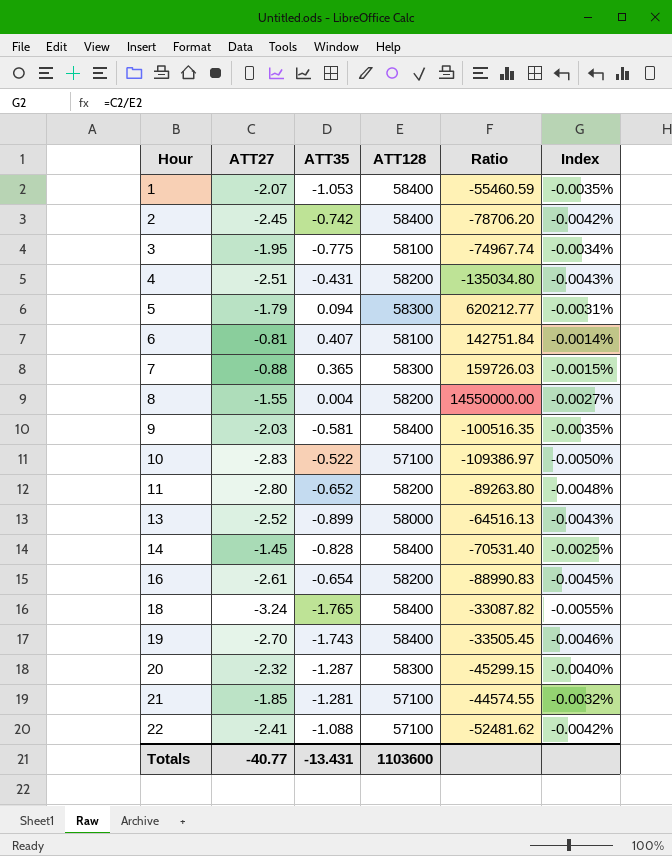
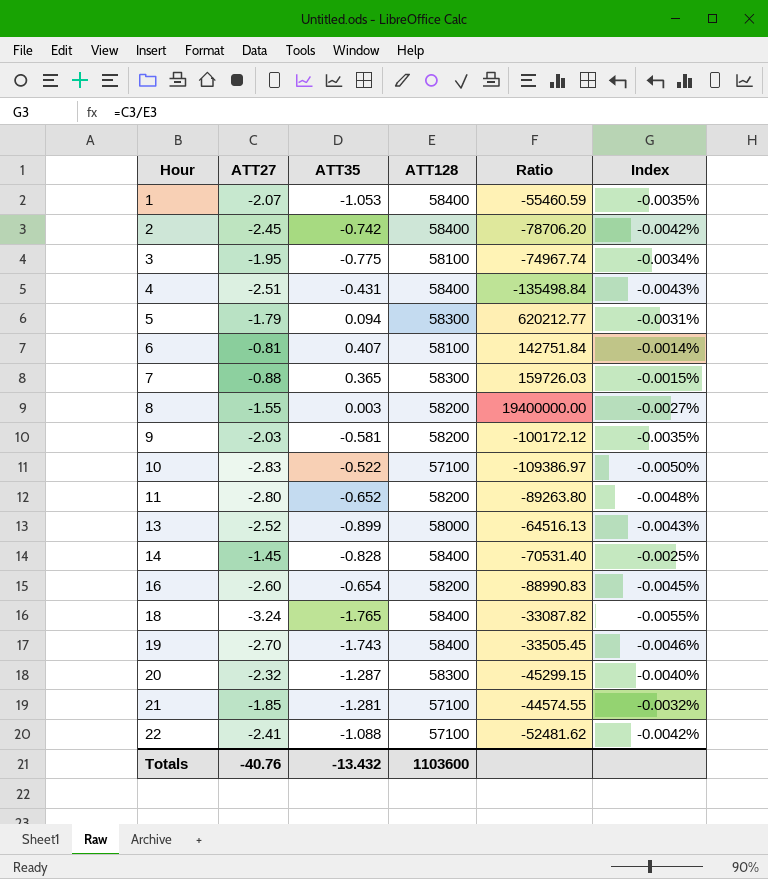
4 | ATT128: 58200 -> 58400
4 | Ratio: -135034.80 -> -135498.84
8 | ATT35: 0.004 -> 0.003
8 | Ratio: 14550000.00 -> 19400000.00
9 | ATT128: 58400 -> 58200
9 | Ratio: -100516.35 -> -100172.12
16 | ATT27: -2.61 -> -2.60
Totals | ATT27: -40.77 -> -40.76
Totals | ATT35: -13.431 -> -13.432

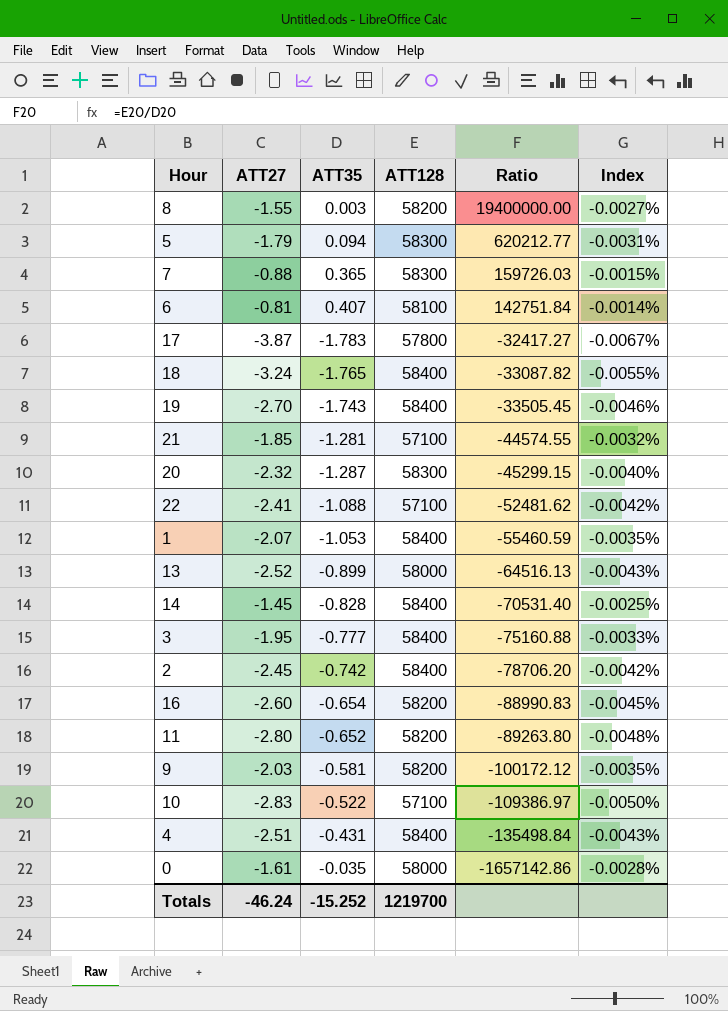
row order: Hour ascending -> Ratio descending
row 17: none -> -3.87 | -1.783 | 57800 | -32417.27 | -0.0067%
3 | ATT35: -0.775 -> -0.777
3 | ATT128: 58100 -> 58400
3 | Ratio: -74967.74 -> -75160.88
3 | Index: -0.0034% -> -0.0033%
row 0: none -> -1.61 | -0.035 | 58000 | -1657142.86 | -0.0028%
Totals | ATT27: -40.76 -> -46.24
Totals | ATT35: -13.432 -> -15.252
Totals | ATT128: 1103600 -> 1219700

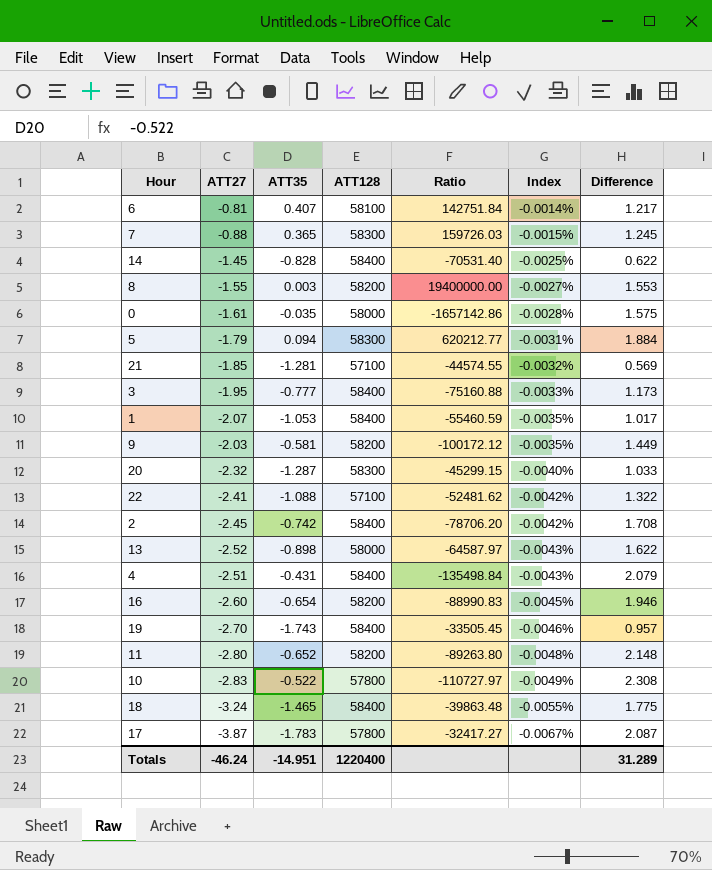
row order: Ratio descending -> Index descending
column Difference | formula: none -> [ATT35] - [ATT27]
13 | ATT35: -0.899 -> -0.898
13 | Ratio: -64516.13 -> -64587.97
10 | ATT128: 57100 -> 57800
10 | Ratio: -109386.97 -> -110727.97
10 | Index: -0.0050% -> -0.0049%
18 | ATT35: -1.765 -> -1.465
18 | Ratio: -33087.82 -> -39863.48
Totals | ATT35: -15.252 -> -14.951
Totals | ATT128: 1219700 -> 1220400

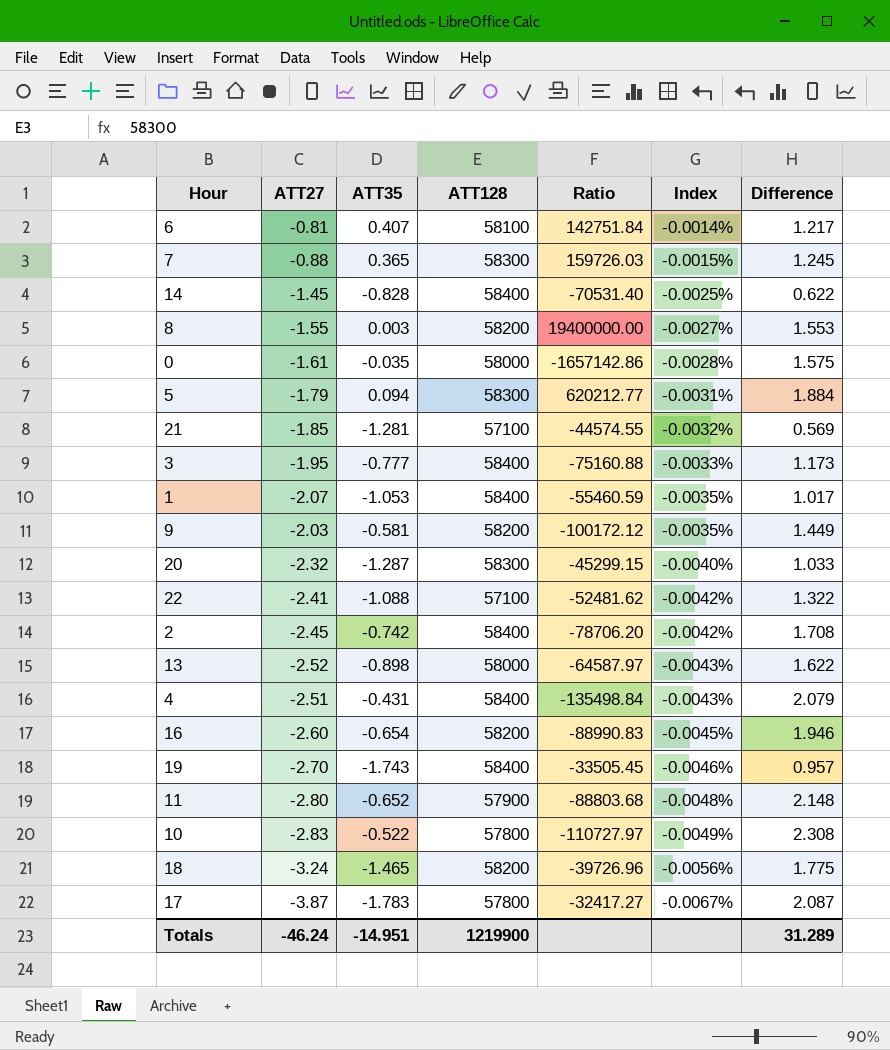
11 | ATT128: 58200 -> 57900
11 | Ratio: -89263.80 -> -88803.68
18 | ATT128: 58400 -> 58200
18 | Ratio: -39863.48 -> -39726.96
18 | Index: -0.0055% -> -0.0056%
Totals | ATT128: 1220400 -> 1219900

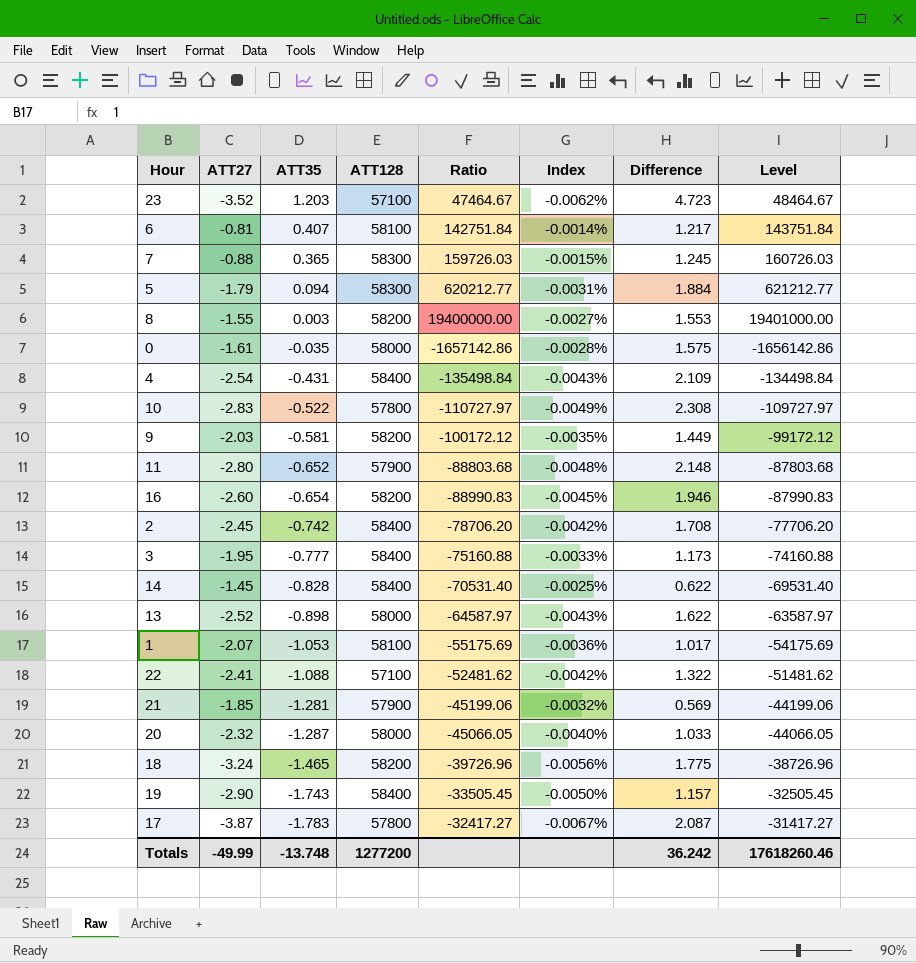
row order: Index descending -> ATT35 descending
column Level | formula: none -> [Ratio] + 1000
row 23: none -> -3.52 | 1.203 | 57100 | 47464.67 | -0.0062% | 4.723 | 48464.67
4 | ATT27: -2.51 -> -2.54
4 | Difference: 2.079 -> 2.109
1 | ATT128: 58400 -> 58100
1 | Ratio: -55460.59 -> -55175.69
1 | Index: -0.0035% -> -0.0036%
21 | ATT128: 57100 -> 57900
21 | Ratio: -44574.55 -> -45199.06
20 | ATT128: 58300 -> 58000
20 | Ratio: -45299.15 -> -45066.05
19 | ATT27: -2.70 -> -2.90
19 | Index: -0.0046% -> -0.0050%
19 | Difference: 0.957 -> 1.157
Totals | ATT27: -46.24 -> -49.99
Totals | ATT35: -14.951 -> -13.748
Totals | ATT128: 1219900 -> 1277200
Totals | Difference: 31.289 -> 36.242

